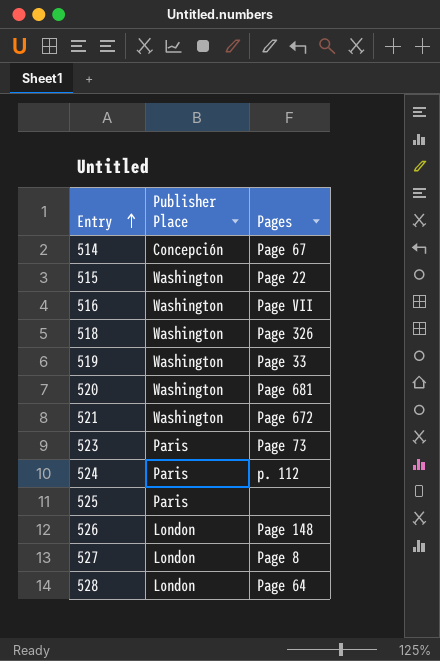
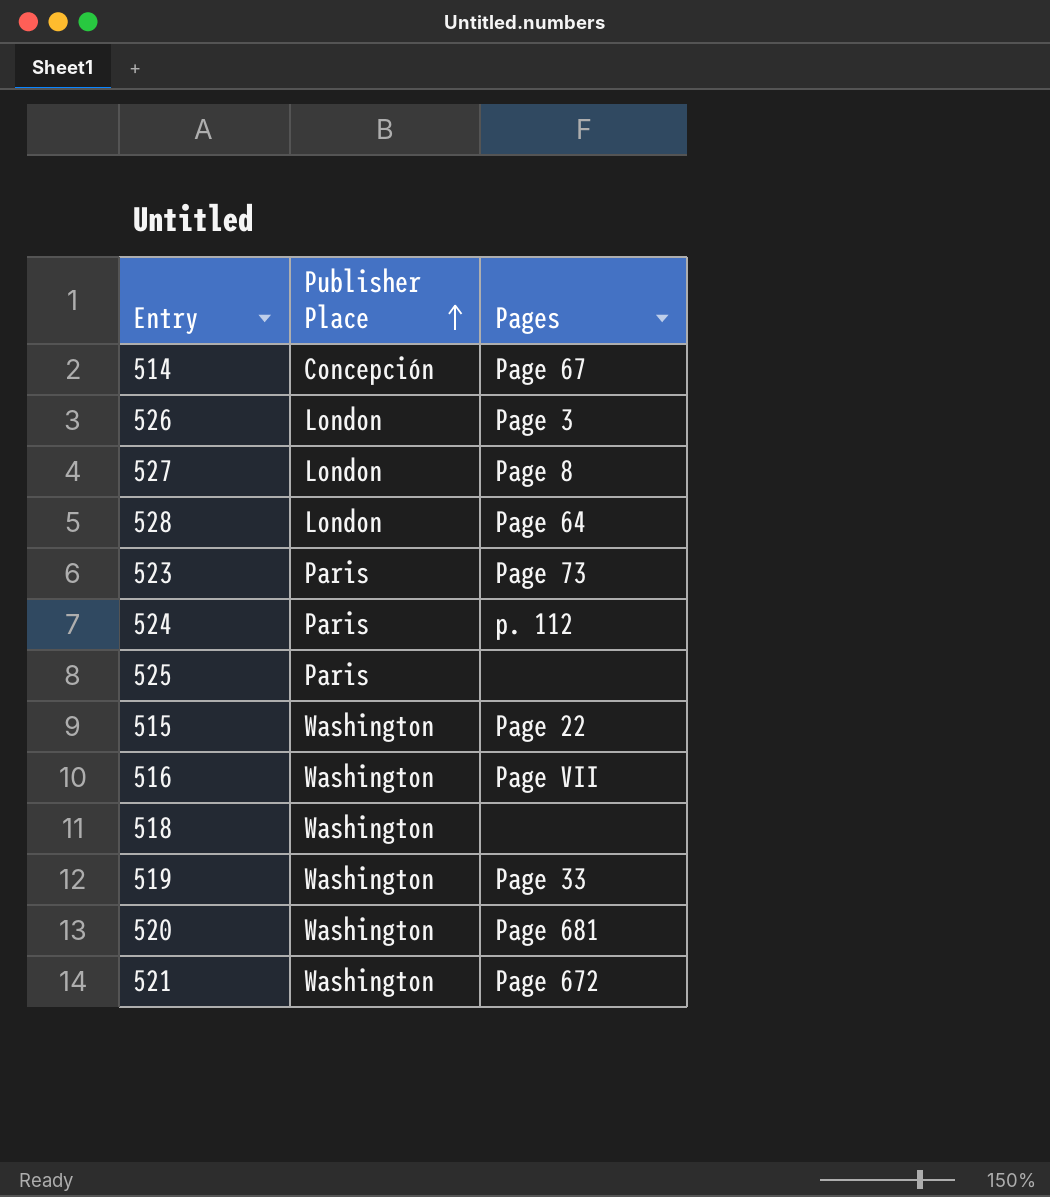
row order: Entry ascending -> Publisher Place ascending
526 | Pages: Page 148 -> Page 3
518 | Pages: Page 326 -> none

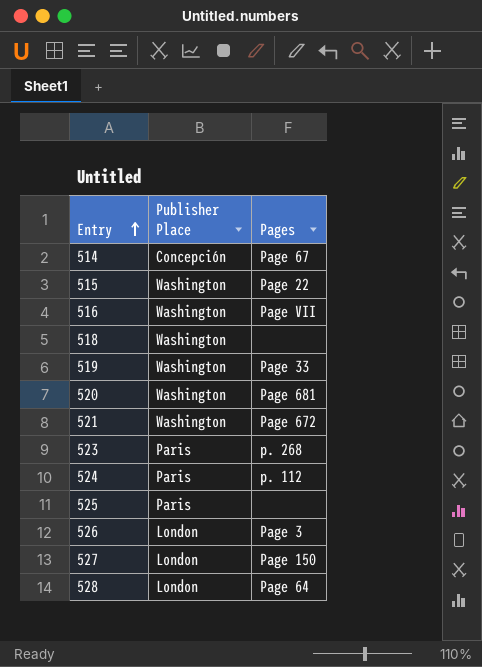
row order: Publisher Place ascending -> Entry ascending
523 | Pages: Page 73 -> p. 268
527 | Pages: Page 8 -> Page 150

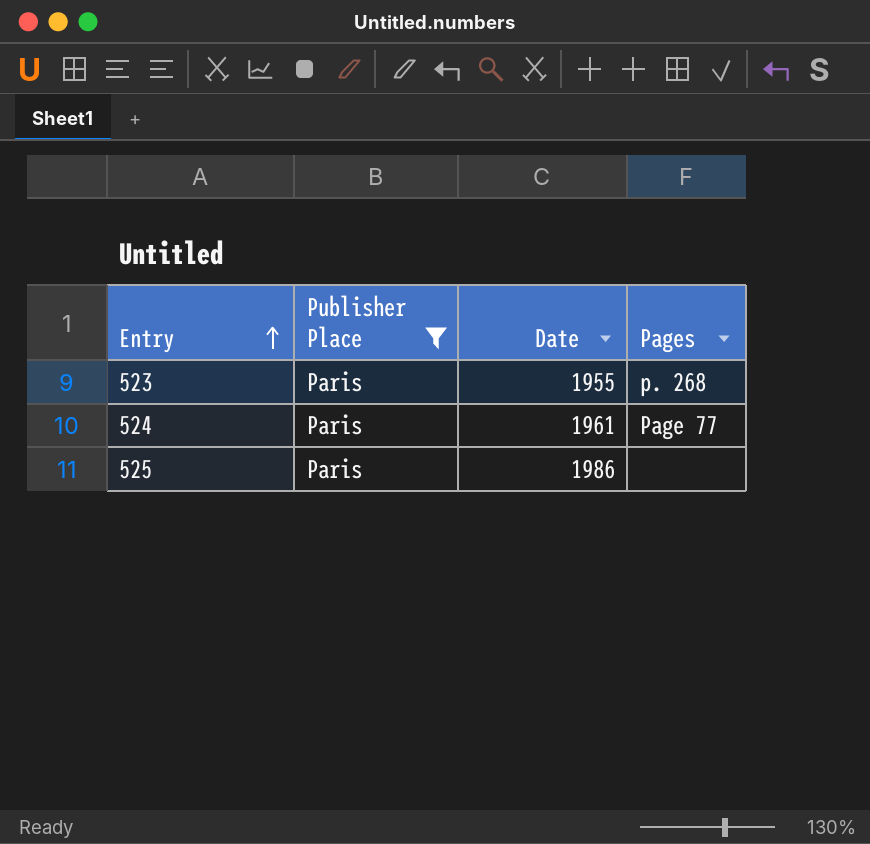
filter: none -> Publisher Place = Paris
column Date | position: none -> 3
524 | Pages: p. 112 -> Page 77

